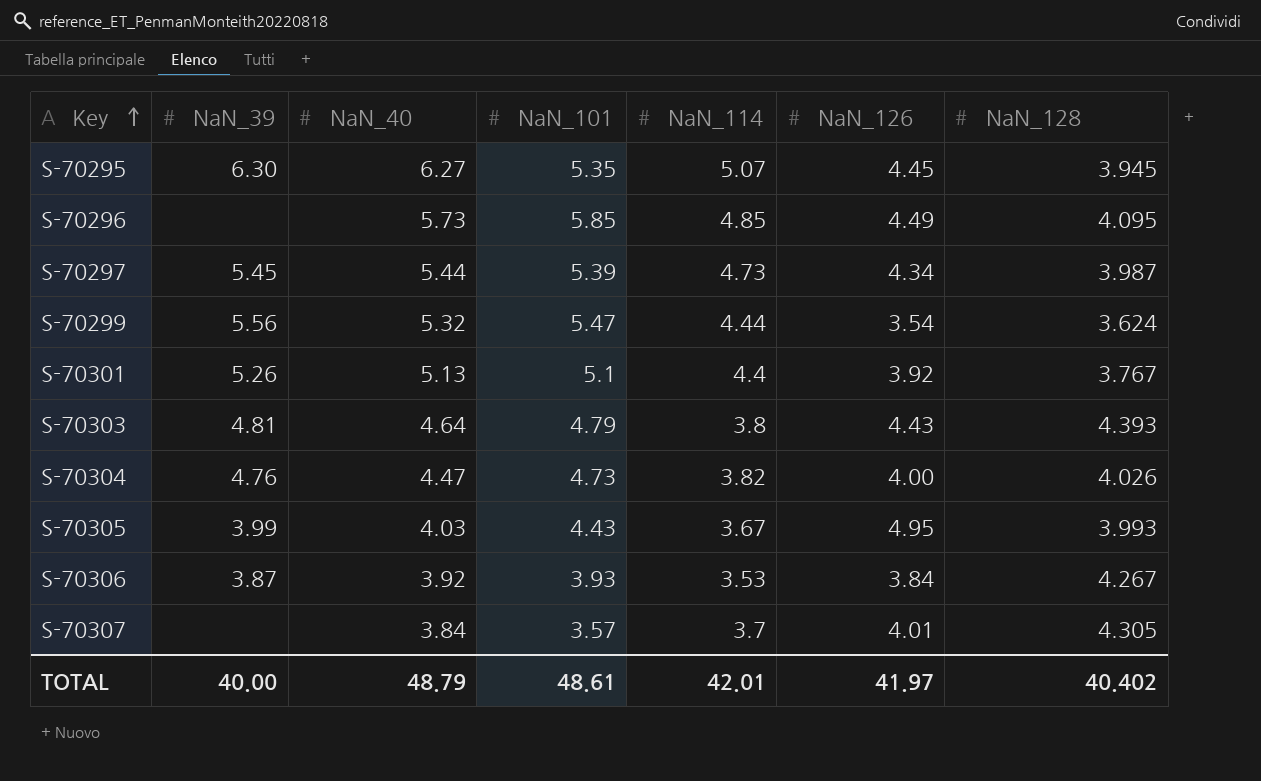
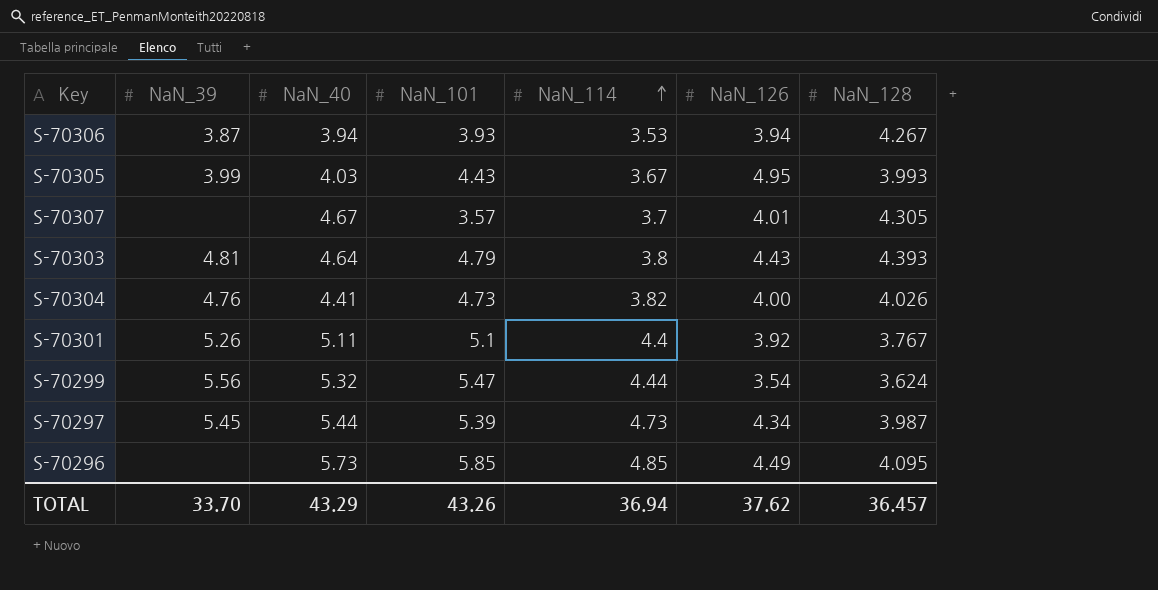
row order: Key ascending -> NaN_114 ascending
row S-70295: 6.30 | 6.27 | 5.35 | 5.07 | 4.45 | 3.945 -> none
S-70306 | NaN_40: 3.92 -> 3.94
S-70306 | NaN_126: 3.84 -> 3.94
S-70307 | NaN_40: 3.84 -> 4.67
S-70304 | NaN_40: 4.47 -> 4.41
S-70301 | NaN_40: 5.13 -> 5.11
TOTAL | NaN_39: 40.00 -> 33.70
TOTAL | NaN_40: 48.79 -> 43.29
TOTAL | NaN_101: 48.61 -> 43.26
TOTAL | NaN_114: 42.01 -> 36.94
TOTAL | NaN_126: 41.97 -> 37.62
TOTAL | NaN_128: 40.402 -> 36.457

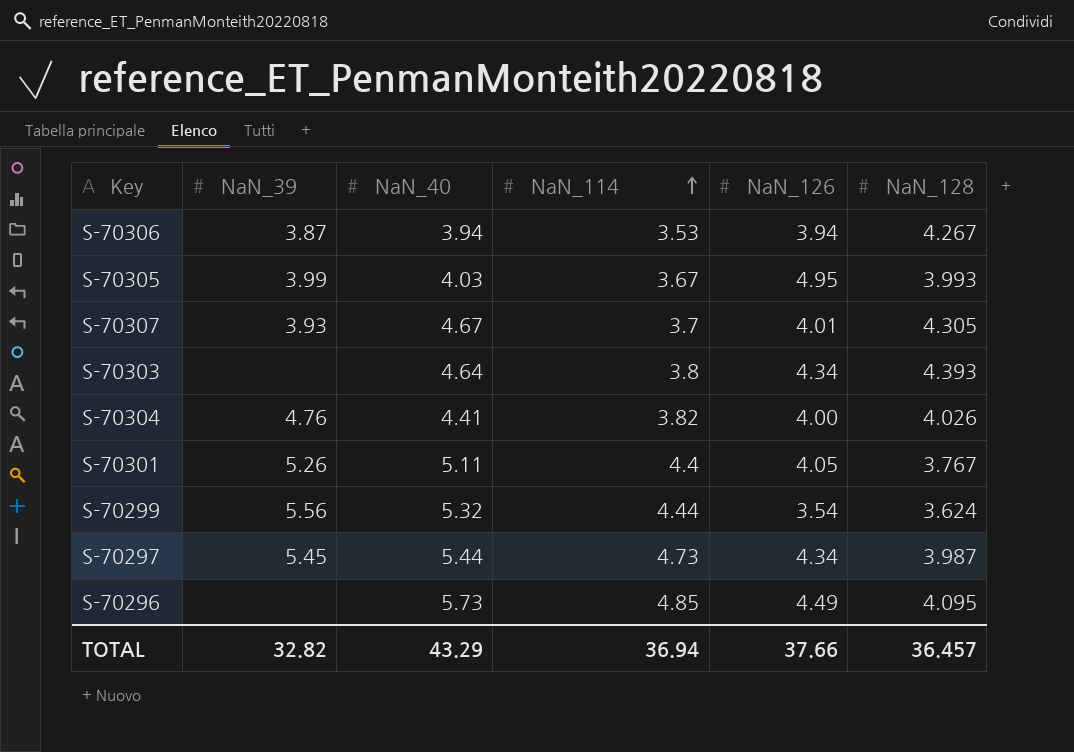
column NaN_101 | position: 4 -> none
S-70307 | NaN_39: none -> 3.93
S-70303 | NaN_39: 4.81 -> none
S-70303 | NaN_126: 4.43 -> 4.34
S-70301 | NaN_126: 3.92 -> 4.05
TOTAL | NaN_39: 33.70 -> 32.82
TOTAL | NaN_126: 37.62 -> 37.66

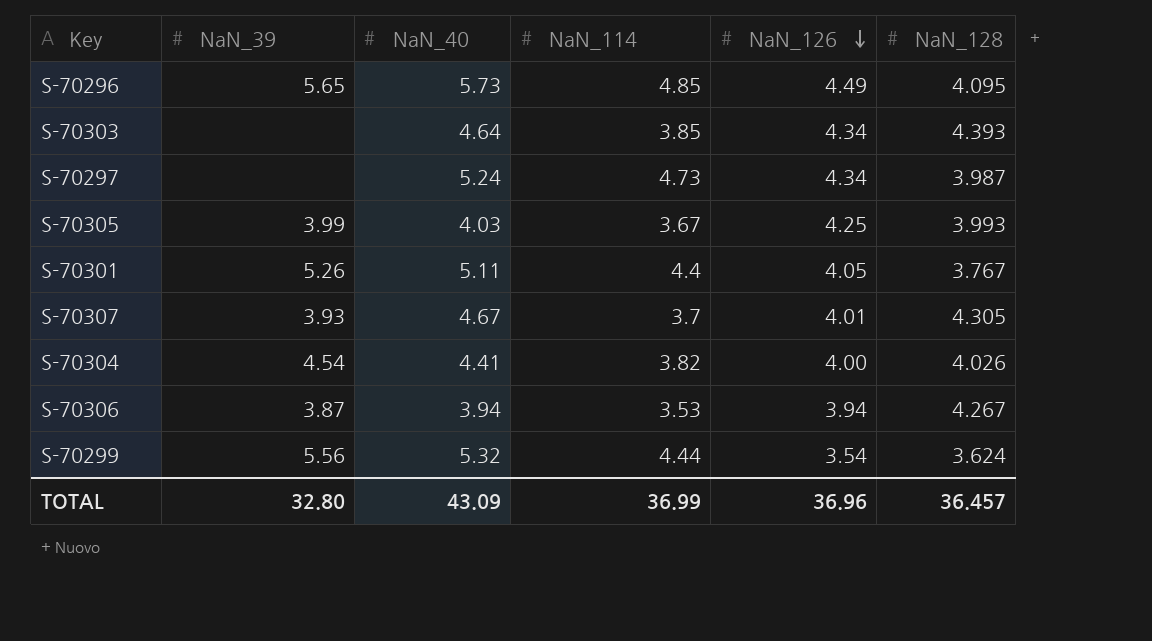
row order: NaN_114 ascending -> NaN_126 descending
S-70296 | NaN_39: none -> 5.65
S-70303 | NaN_114: 3.8 -> 3.85
S-70297 | NaN_39: 5.45 -> none
S-70297 | NaN_40: 5.44 -> 5.24
S-70305 | NaN_126: 4.95 -> 4.25
S-70304 | NaN_39: 4.76 -> 4.54
TOTAL | NaN_39: 32.82 -> 32.80
TOTAL | NaN_40: 43.29 -> 43.09
TOTAL | NaN_114: 36.94 -> 36.99
TOTAL | NaN_126: 37.66 -> 36.96

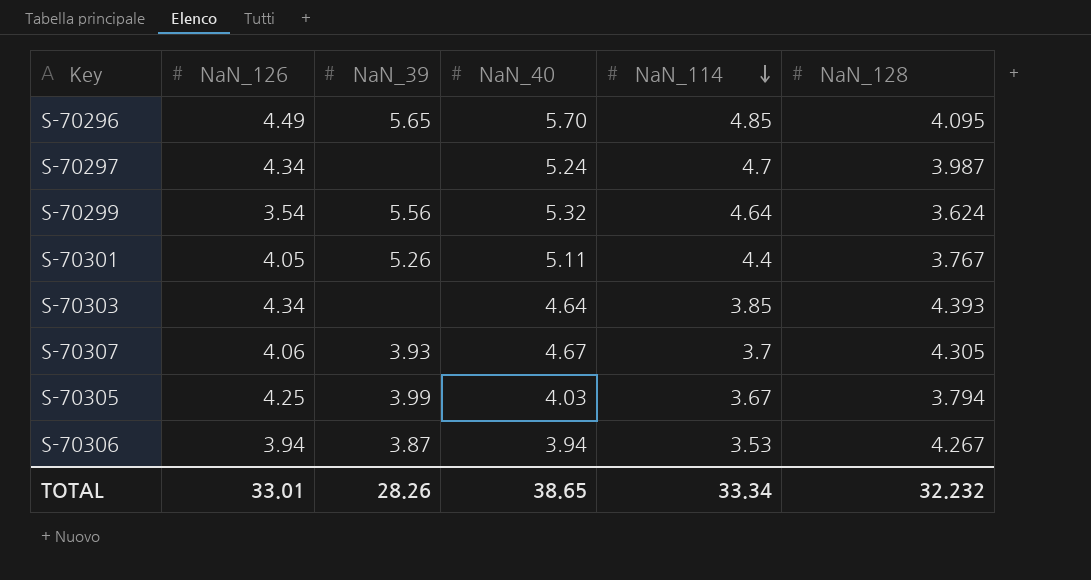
row order: NaN_126 descending -> NaN_114 descending
column NaN_126 | position: 5 -> 2
row S-70304: 4.54 | 4.41 | 3.82 | 4.00 | 4.026 -> none
S-70296 | NaN_40: 5.73 -> 5.70
S-70297 | NaN_114: 4.73 -> 4.7
S-70299 | NaN_114: 4.44 -> 4.64
S-70307 | NaN_126: 4.01 -> 4.06
S-70305 | NaN_128: 3.993 -> 3.794
TOTAL | NaN_126: 36.96 -> 33.01
TOTAL | NaN_39: 32.80 -> 28.26
TOTAL | NaN_40: 43.09 -> 38.65
TOTAL | NaN_114: 36.99 -> 33.34
TOTAL | NaN_128: 36.457 -> 32.232

